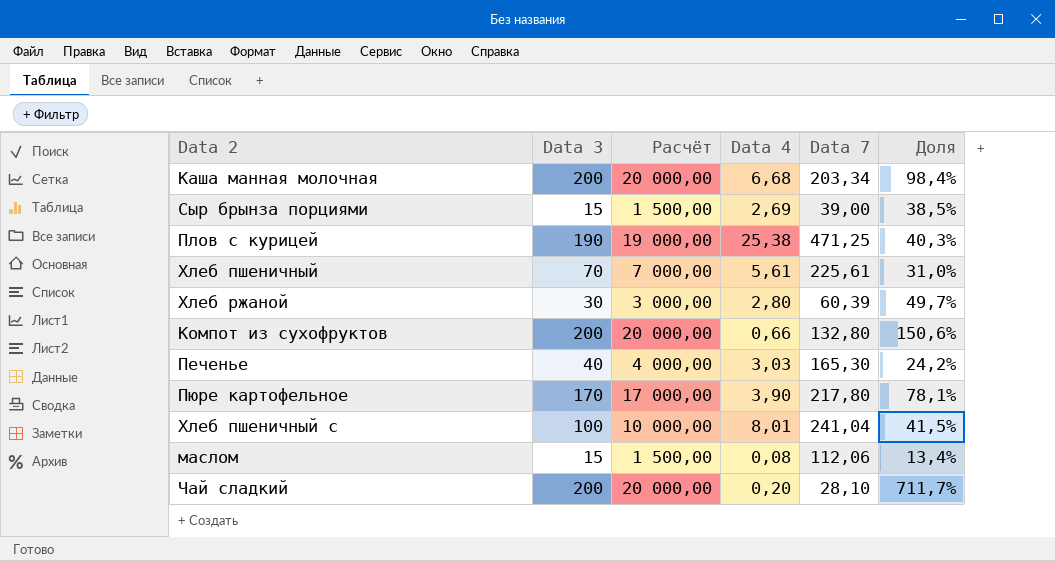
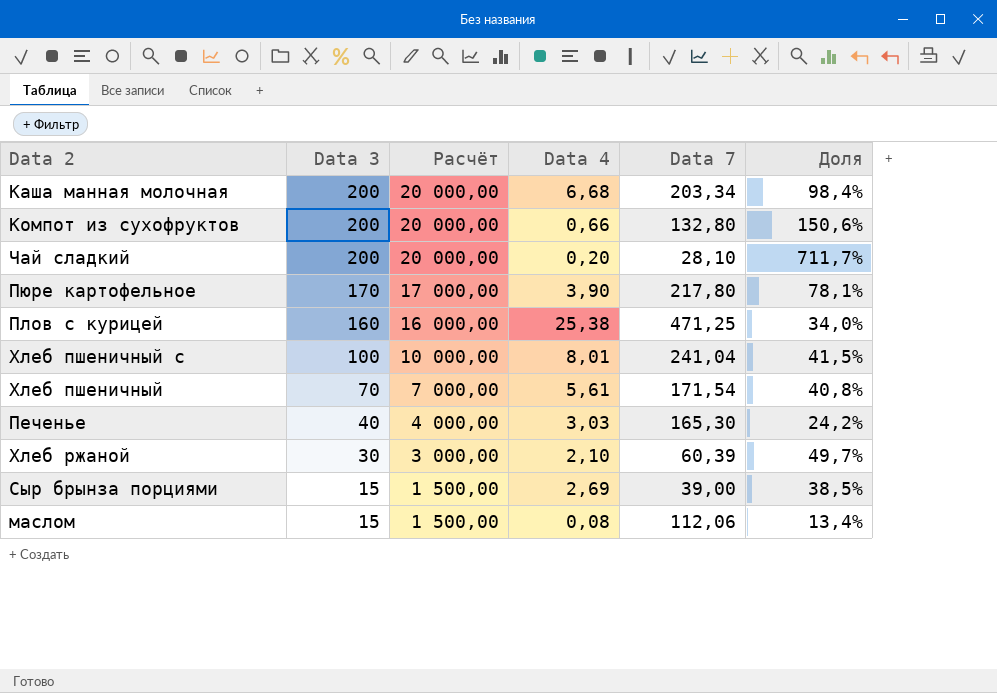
row order: none -> Data 3 descending
Плов с курицей | Data 3: 190 -> 160
Плов с курицей | Расчёт: 19 000,00 -> 16 000,00
Плов с курицей | Доля: 40,3% -> 34,0%
Хлеб пшеничный | Data 7: 225,61 -> 171,54
Хлеб пшеничный | Доля: 31,0% -> 40,8%
Хлеб ржаной | Data 4: 2,80 -> 2,10

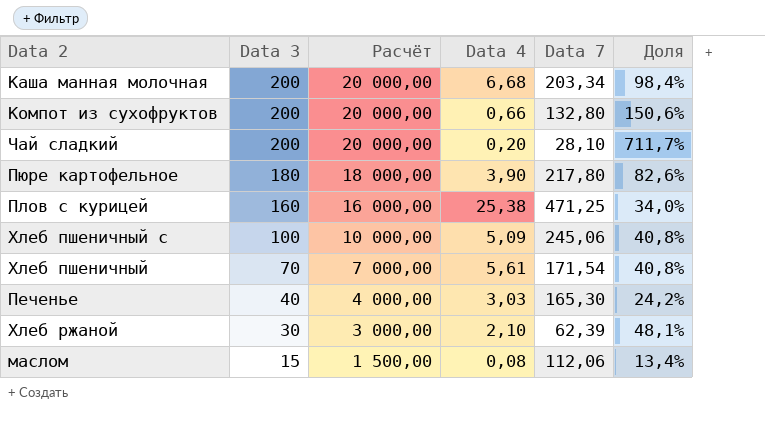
row Сыр брынза порциями: 15 | 1 500,00 | 2,69 | 39,00 | 38,5% -> none
Пюре картофельное | Data 3: 170 -> 180
Пюре картофельное | Расчёт: 17 000,00 -> 18 000,00
Пюре картофельное | Доля: 78,1% -> 82,6%
Хлеб пшеничный с | Data 4: 8,01 -> 5,09
Хлеб пшеничный с | Data 7: 241,04 -> 245,06
Хлеб пшеничный с | Доля: 41,5% -> 40,8%
Хлеб ржаной | Data 7: 60,39 -> 62,39
Хлеб ржаной | Доля: 49,7% -> 48,1%

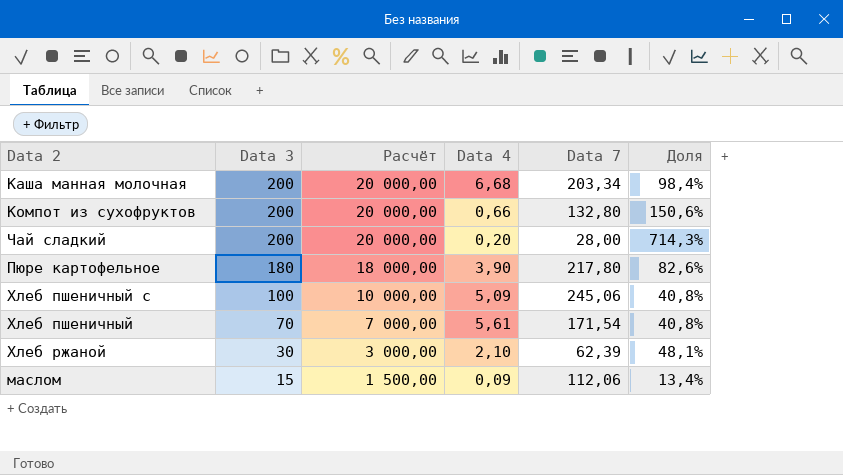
row Плов с курицей: 160 | 16 000,00 | 25,38 | 471,25 | 34,0% -> none
row Печенье: 40 | 4 000,00 | 3,03 | 165,30 | 24,2% -> none
Чай сладкий | Data 7: 28,10 -> 28,00
Чай сладкий | Доля: 711,7% -> 714,3%
маслом | Data 4: 0,08 -> 0,09

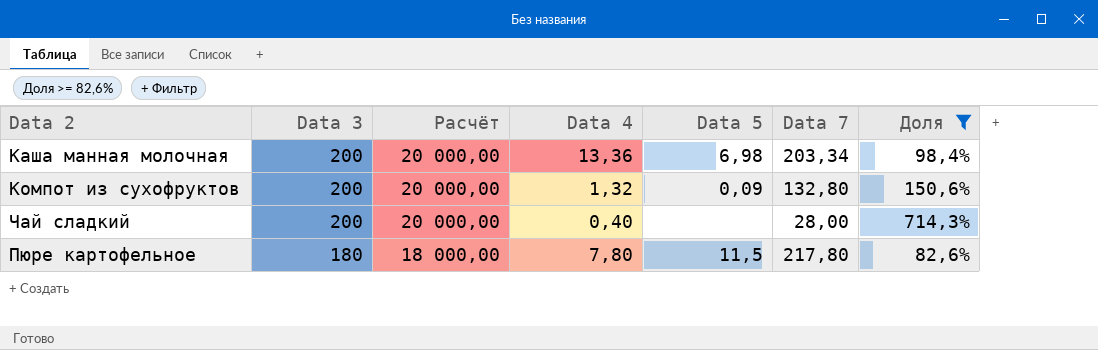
filter: none -> Доля >= 82,6%
column Data 5 | position: none -> 5
Каша манная молочная | Data 4: 6,68 -> 13,36
Компот из сухофруктов | Data 4: 0,66 -> 1,32
Чай сладкий | Data 4: 0,20 -> 0,40
Пюре картофельное | Data 4: 3,90 -> 7,80

